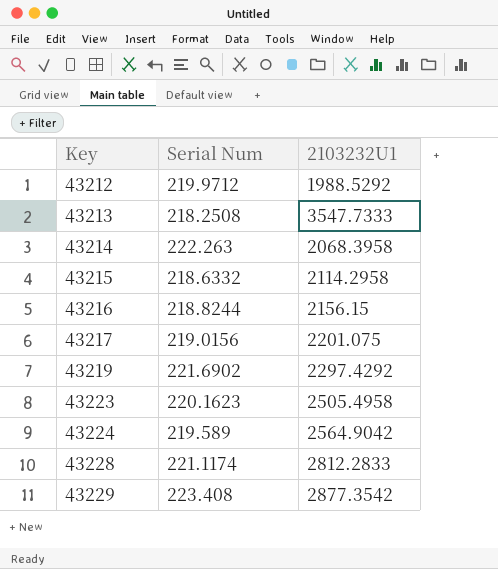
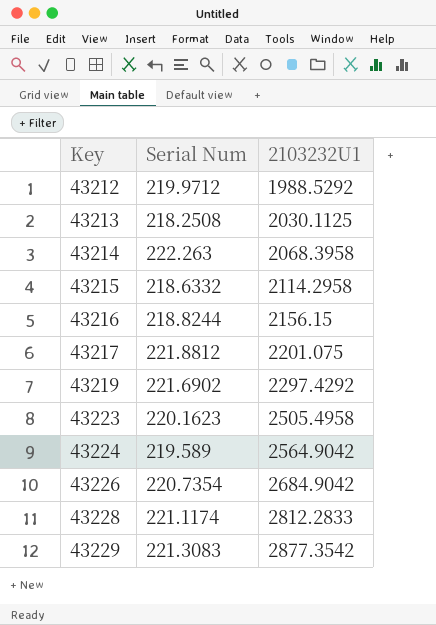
43213 | 2103232U1: 3547.7333 -> 2030.1125
43217 | Serial Num: 219.0156 -> 221.8812
row 43226: none -> 220.7354 | 2684.9042
43229 | Serial Num: 223.408 -> 221.3083

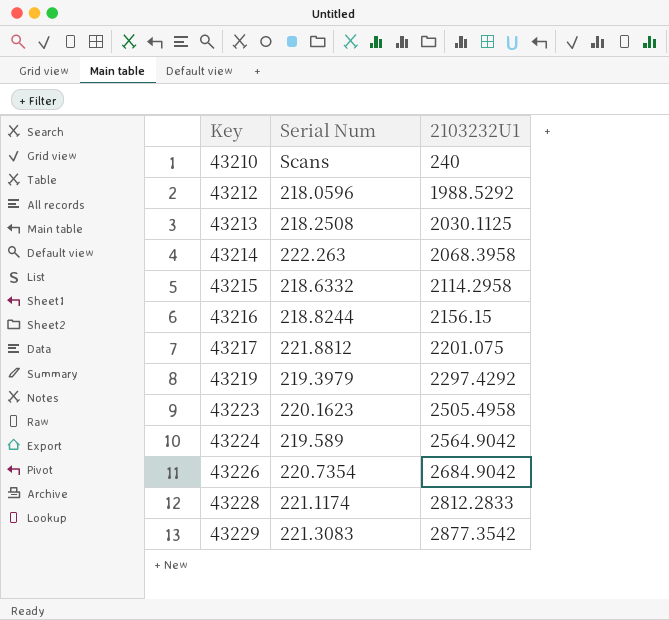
row 43210: none -> Scans | 240
43212 | Serial Num: 219.9712 -> 218.0596
43219 | Serial Num: 221.6902 -> 219.3979

